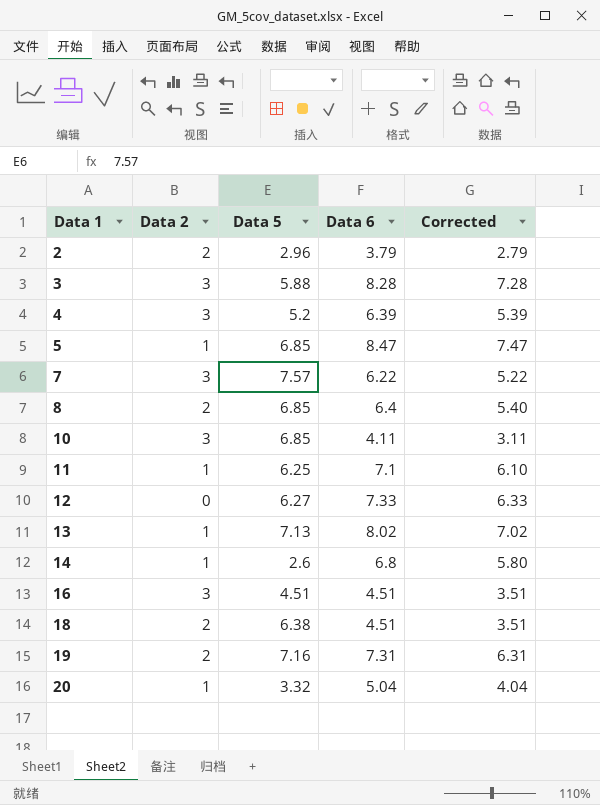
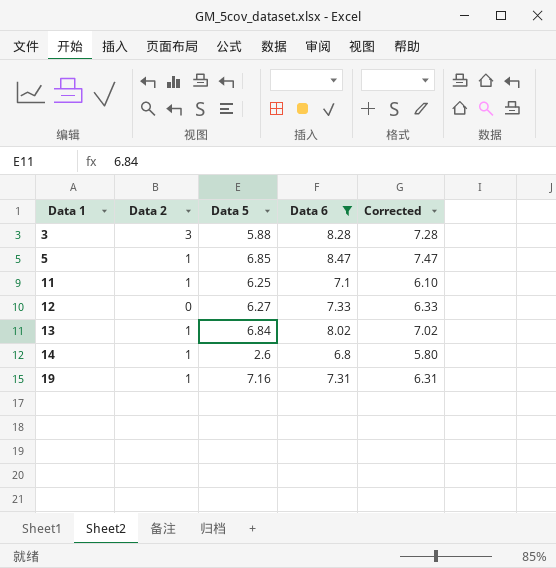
filter: none -> Data 6 >= 6.8
13 | Data 5: 7.13 -> 6.84
19 | Data 2: 2 -> 1

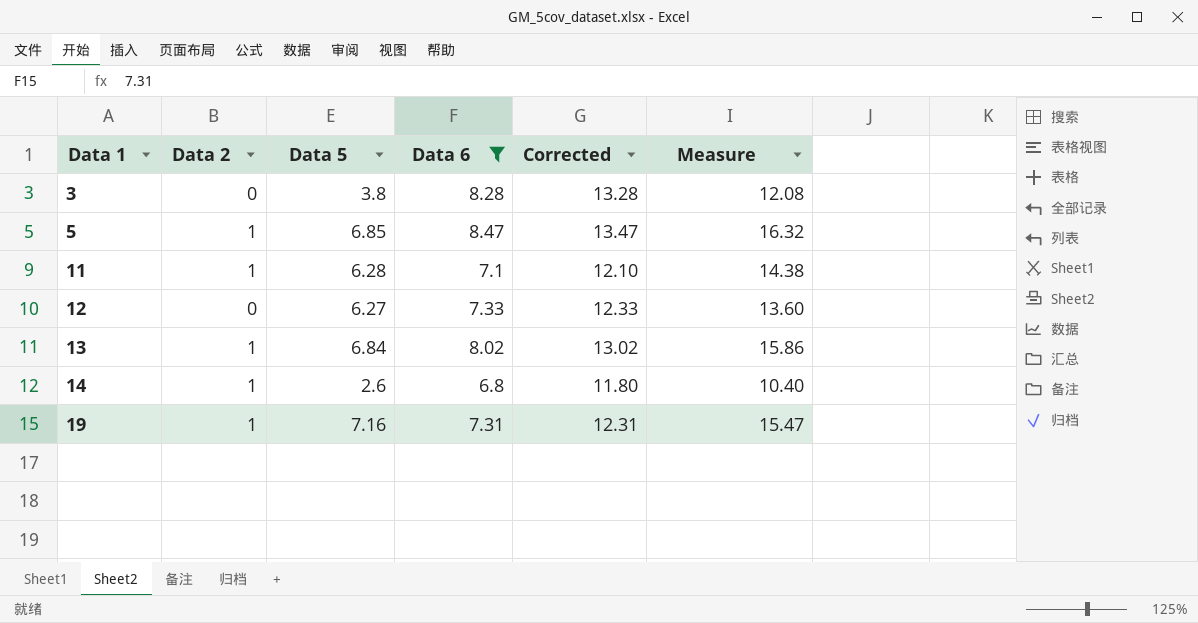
column Corrected | formula: [Data 6] - 1 -> [Data 6] + 5
column Measure | formula: none -> [Data 2] + [Data 5] + [Data 6]
3 | Data 2: 3 -> 0
3 | Data 5: 5.88 -> 3.8
11 | Data 5: 6.25 -> 6.28

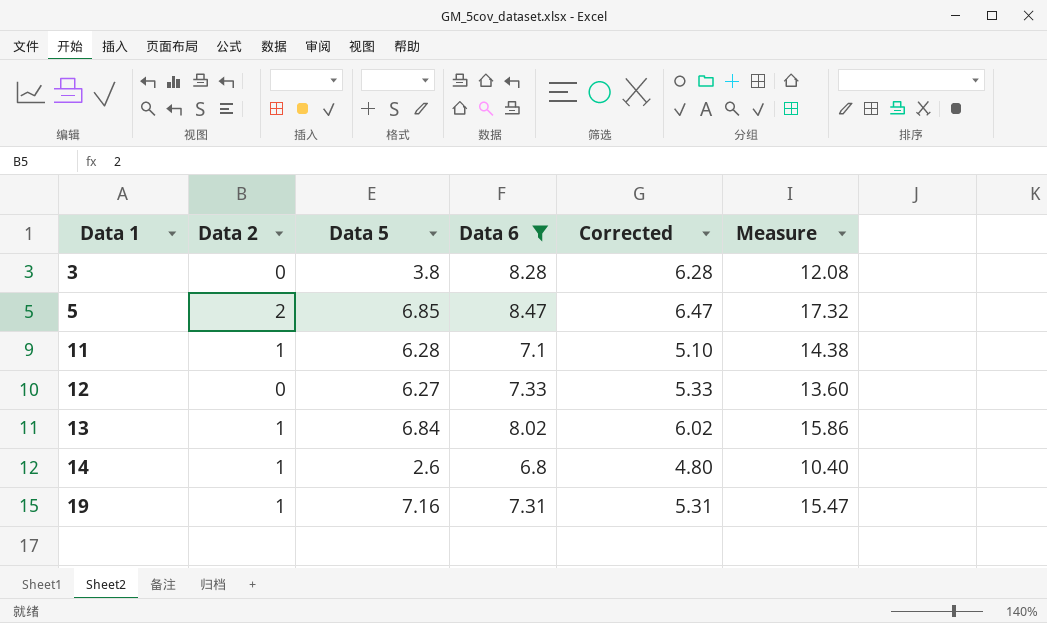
column Corrected | formula: [Data 6] + 5 -> [Data 6] - 2
5 | Data 2: 1 -> 2
5 | Measure: 16.32 -> 17.32

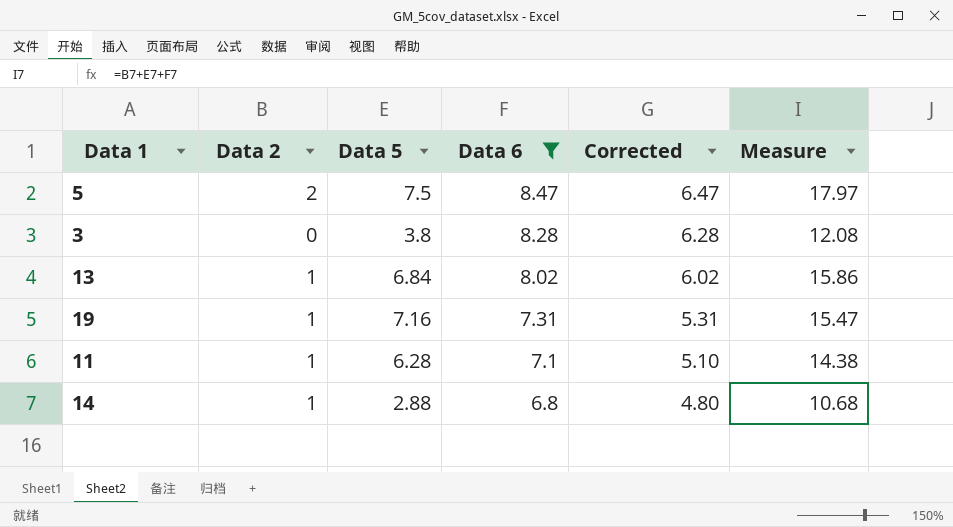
row order: Data 1 ascending -> Data 6 descending
row 12: 0 | 6.27 | 7.33 | 5.33 | 13.60 -> none
5 | Data 5: 6.85 -> 7.5
5 | Measure: 17.32 -> 17.97
14 | Data 5: 2.6 -> 2.88
14 | Measure: 10.40 -> 10.68

